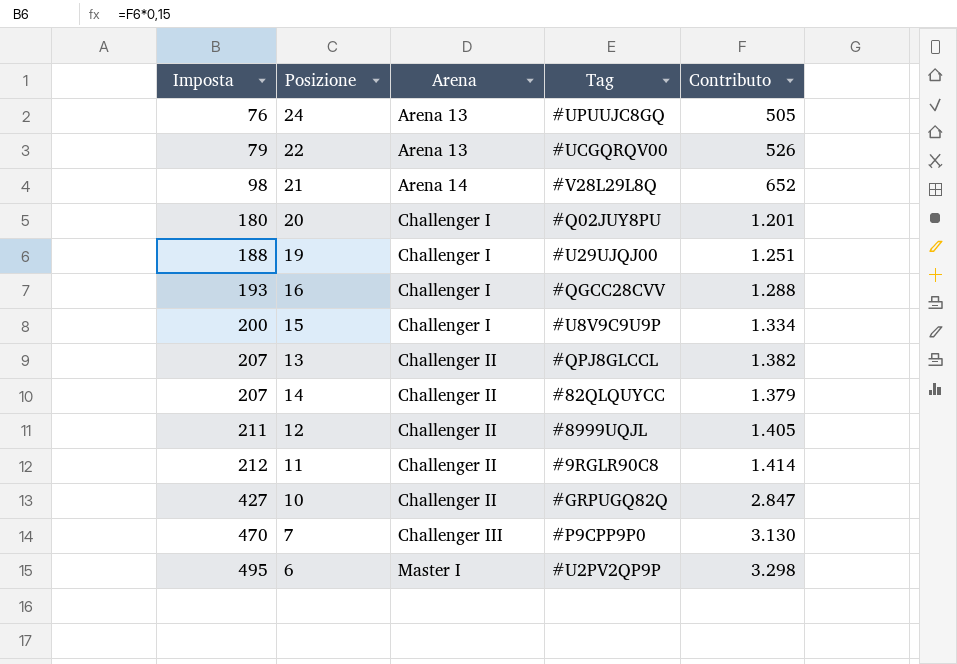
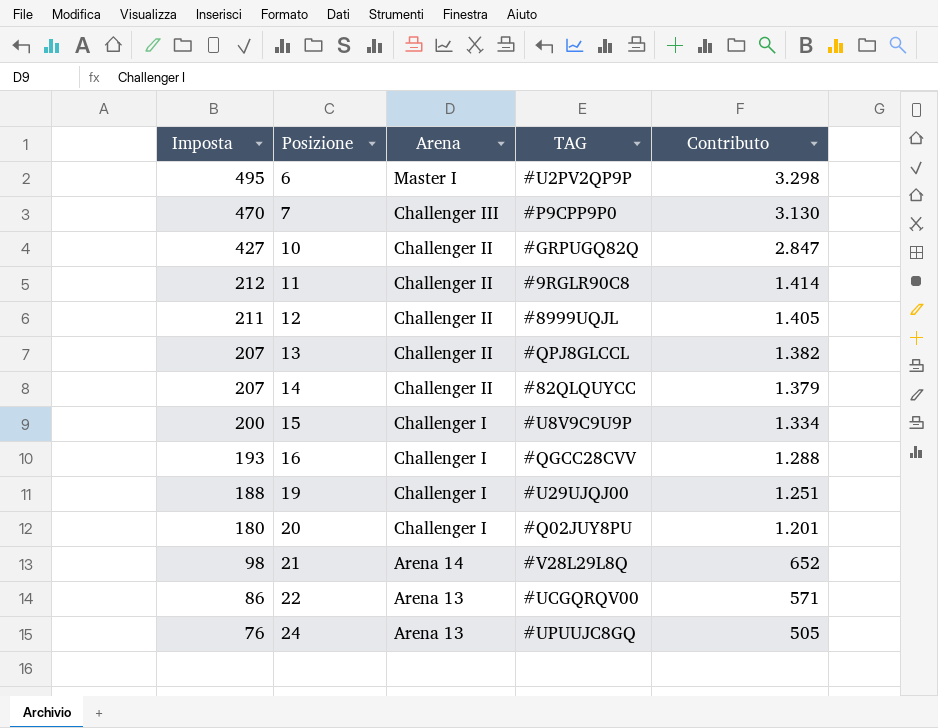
row order: Imposta ascending -> Imposta descending
column name: Tag -> TAG
22 | Imposta: 79 -> 86
22 | Contributo: 526 -> 571

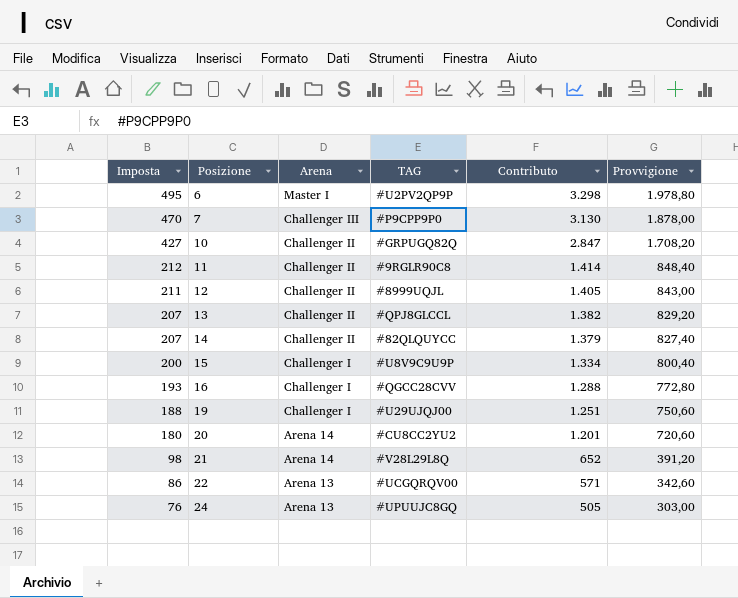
column Provvigione | formula: none -> [Contributo] * 0,6
20 | Arena: Challenger I -> Arena 14
20 | TAG: #Q02JUY8PU -> #CU8CC2YU2

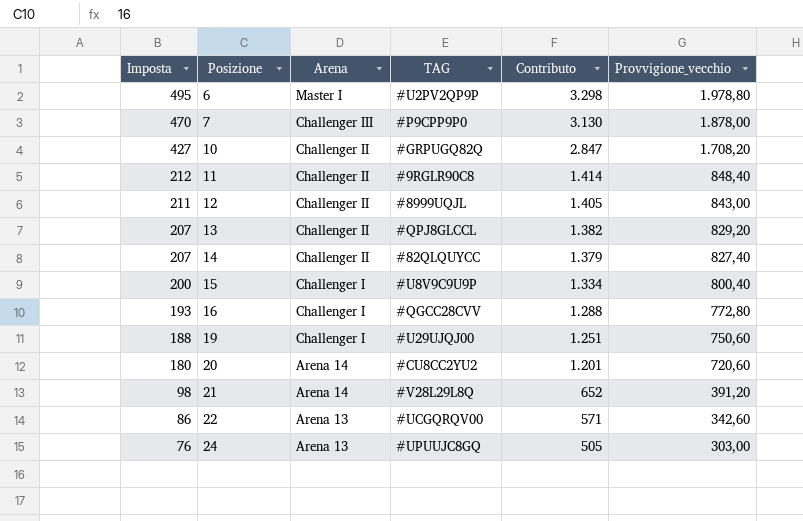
column name: Provvigione -> Provvigione_vecchio

